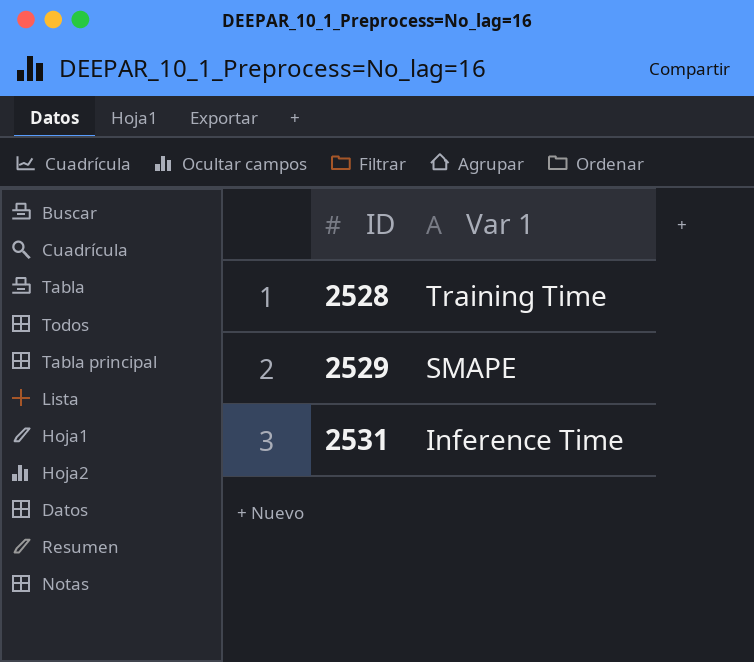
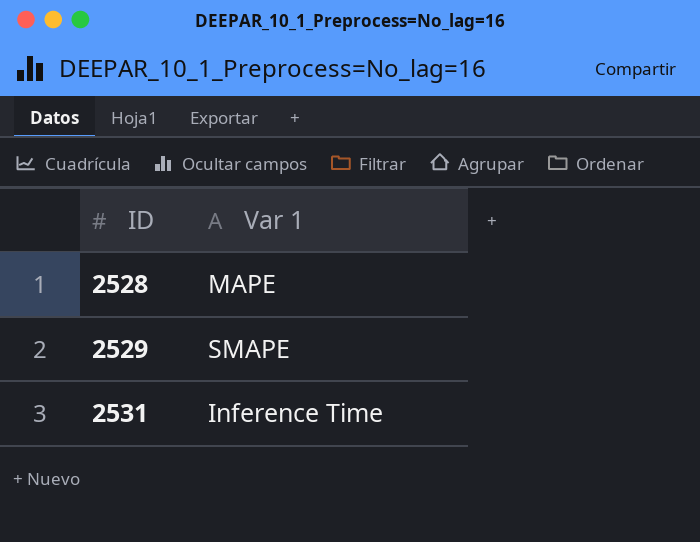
2528 | Var 1: Training Time -> MAPE

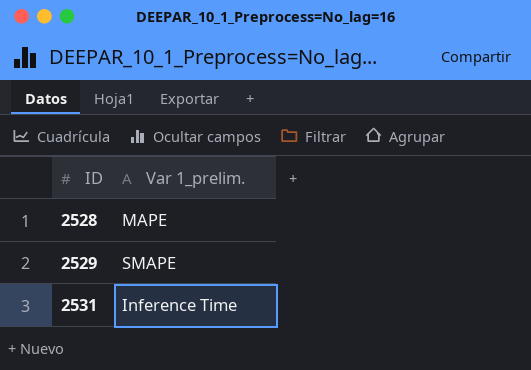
column name: Var 1 -> Var 1_prelim.

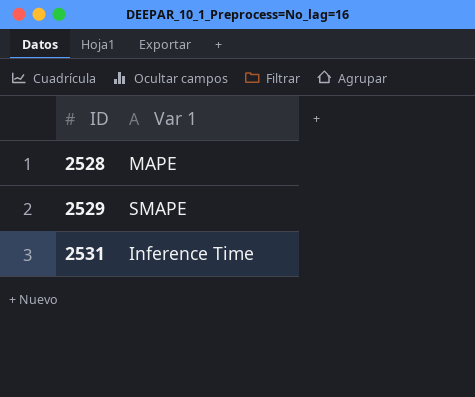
column name: Var 1_prelim. -> Var 1

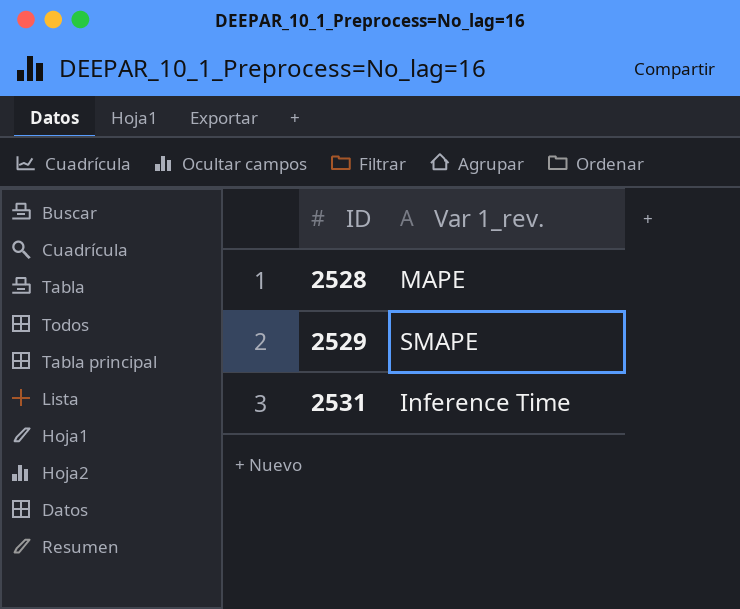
column name: Var 1 -> Var 1_rev.

